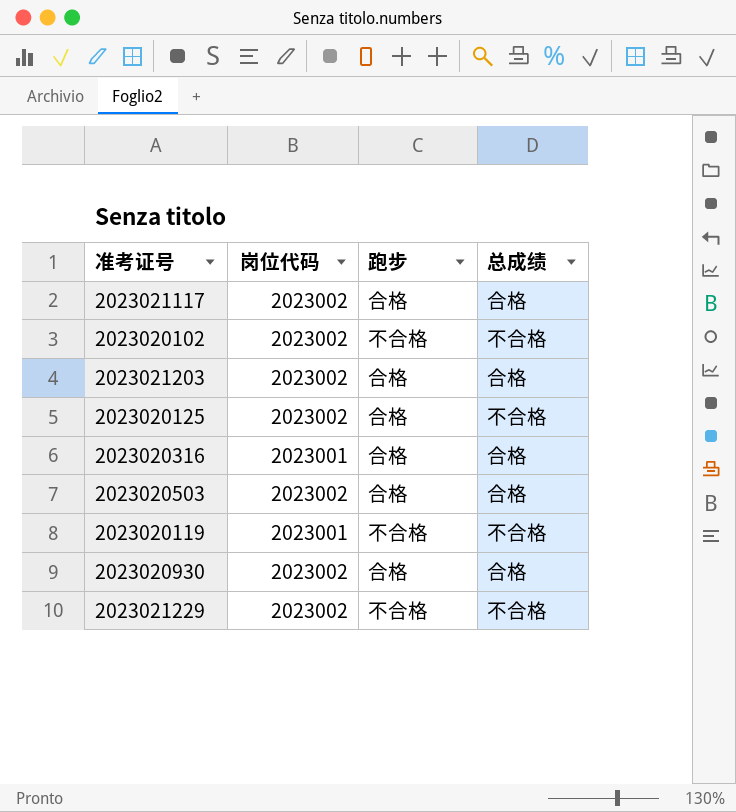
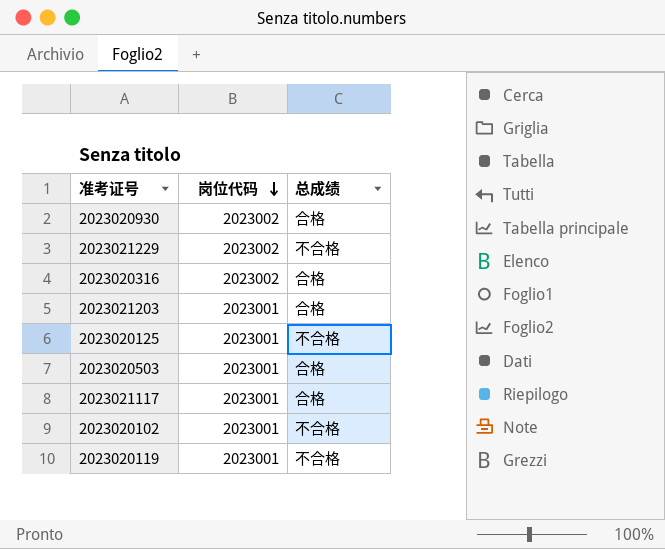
row order: none -> 岗位代码 descending
column 跑步 | position: 3 -> none
2023020316 | 岗位代码: 2023001 -> 2023002
2023021203 | 岗位代码: 2023002 -> 2023001
2023020125 | 岗位代码: 2023002 -> 2023001
2023020503 | 岗位代码: 2023002 -> 2023001
2023021117 | 岗位代码: 2023002 -> 2023001
2023020102 | 岗位代码: 2023002 -> 2023001

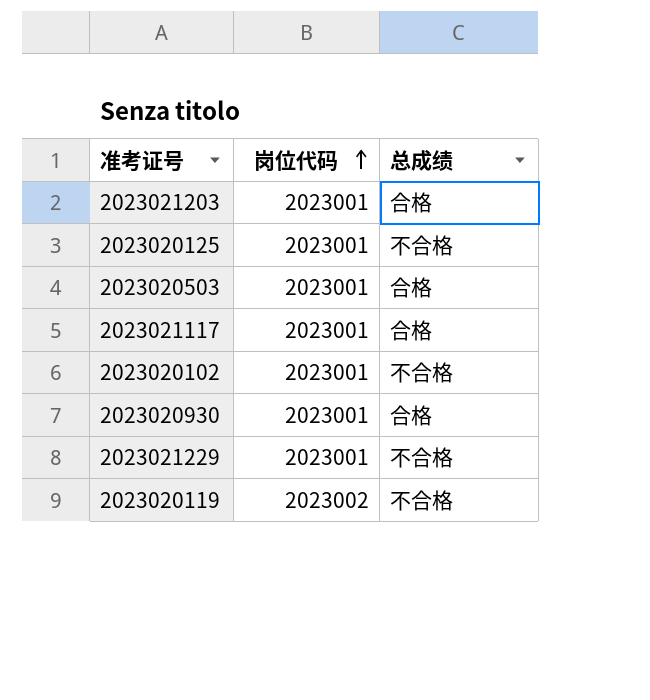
row order: 岗位代码 descending -> 岗位代码 ascending
row 2023020316: 2023002 | 合格 -> none
2023020930 | 岗位代码: 2023002 -> 2023001
2023021229 | 岗位代码: 2023002 -> 2023001
2023020119 | 岗位代码: 2023001 -> 2023002

